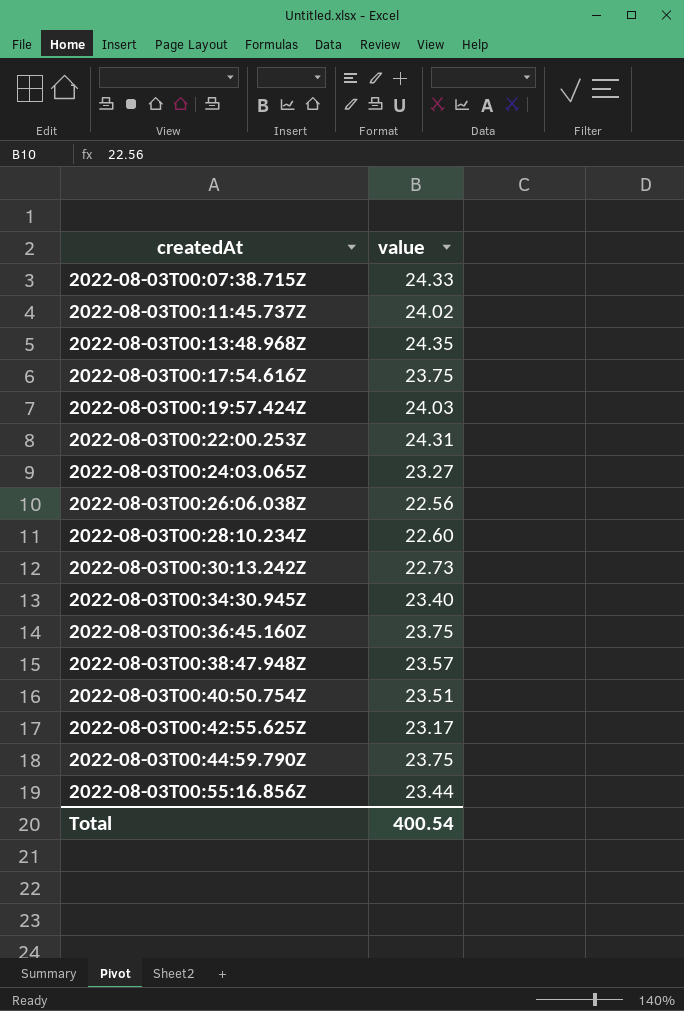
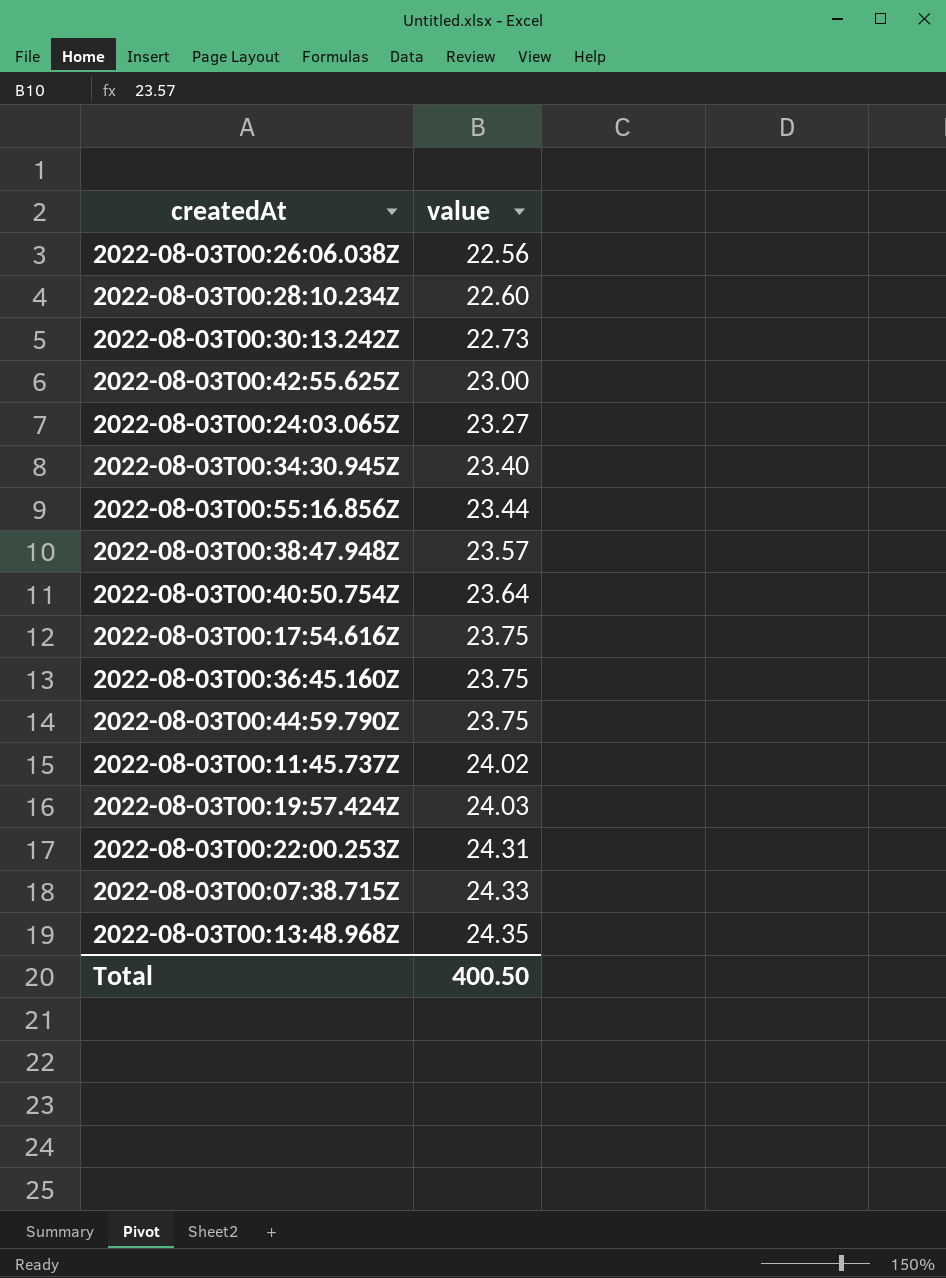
row order: createdAt ascending -> value ascending
2022-08-03T00:42:55.625Z | value: 23.17 -> 23.00
2022-08-03T00:40:50.754Z | value: 23.51 -> 23.64
Total | value: 400.54 -> 400.50

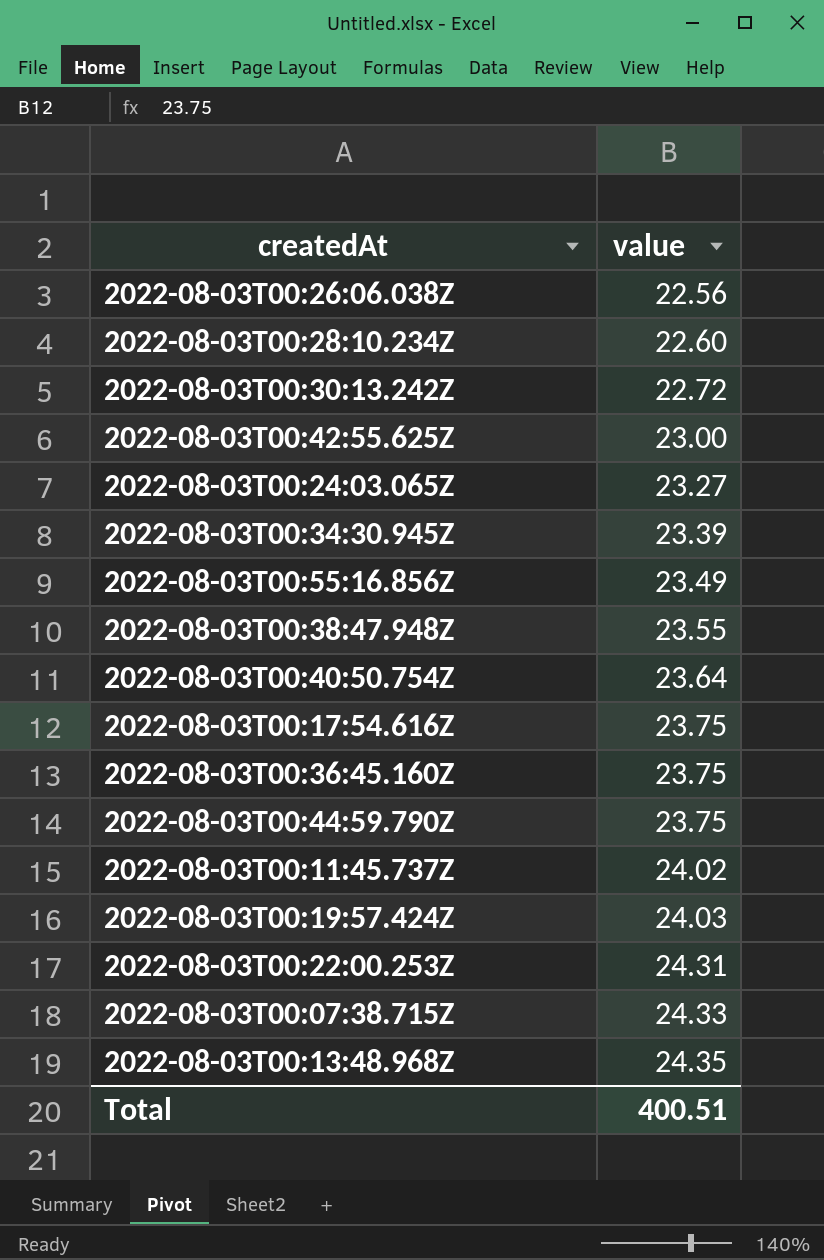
2022-08-03T00:30:13.242Z | value: 22.73 -> 22.72
2022-08-03T00:34:30.945Z | value: 23.40 -> 23.39
2022-08-03T00:55:16.856Z | value: 23.44 -> 23.49
2022-08-03T00:38:47.948Z | value: 23.57 -> 23.55
Total | value: 400.50 -> 400.51

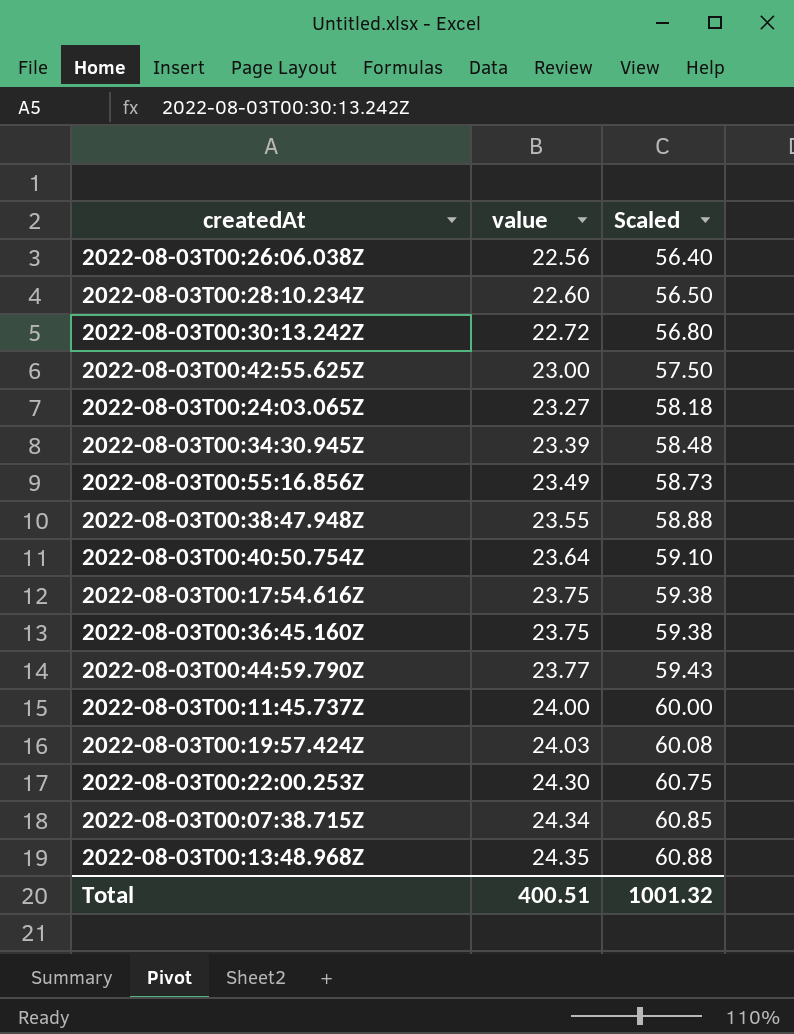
column Scaled | formula: none -> [value] * 2.5
2022-08-03T00:44:59.790Z | value: 23.75 -> 23.77
2022-08-03T00:11:45.737Z | value: 24.02 -> 24.00
2022-08-03T00:22:00.253Z | value: 24.31 -> 24.30
2022-08-03T00:07:38.715Z | value: 24.33 -> 24.34

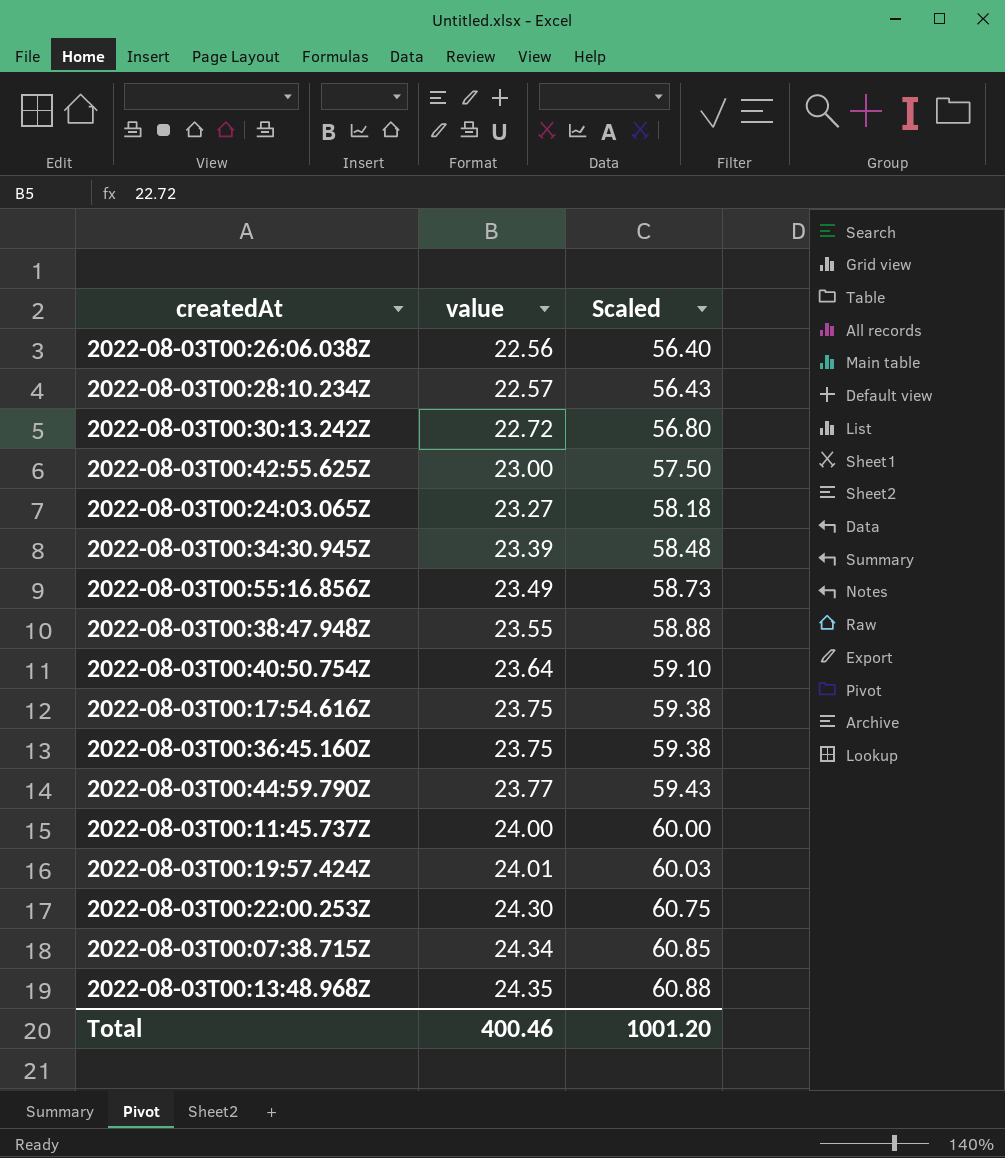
2022-08-03T00:28:10.234Z | value: 22.60 -> 22.57
2022-08-03T00:28:10.234Z | Scaled: 56.50 -> 56.43
2022-08-03T00:19:57.424Z | value: 24.03 -> 24.01
2022-08-03T00:19:57.424Z | Scaled: 60.08 -> 60.03
Total | value: 400.51 -> 400.46
Total | Scaled: 1001.32 -> 1001.20

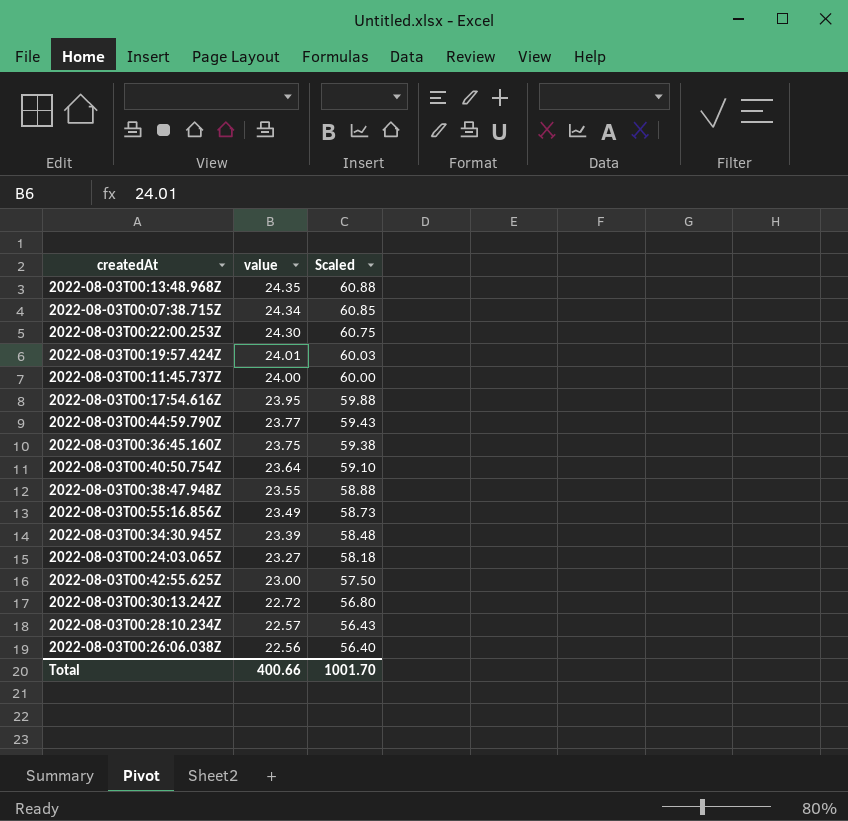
row order: value ascending -> value descending
2022-08-03T00:17:54.616Z | value: 23.75 -> 23.95
2022-08-03T00:17:54.616Z | Scaled: 59.38 -> 59.88
Total | value: 400.46 -> 400.66
Total | Scaled: 1001.20 -> 1001.70

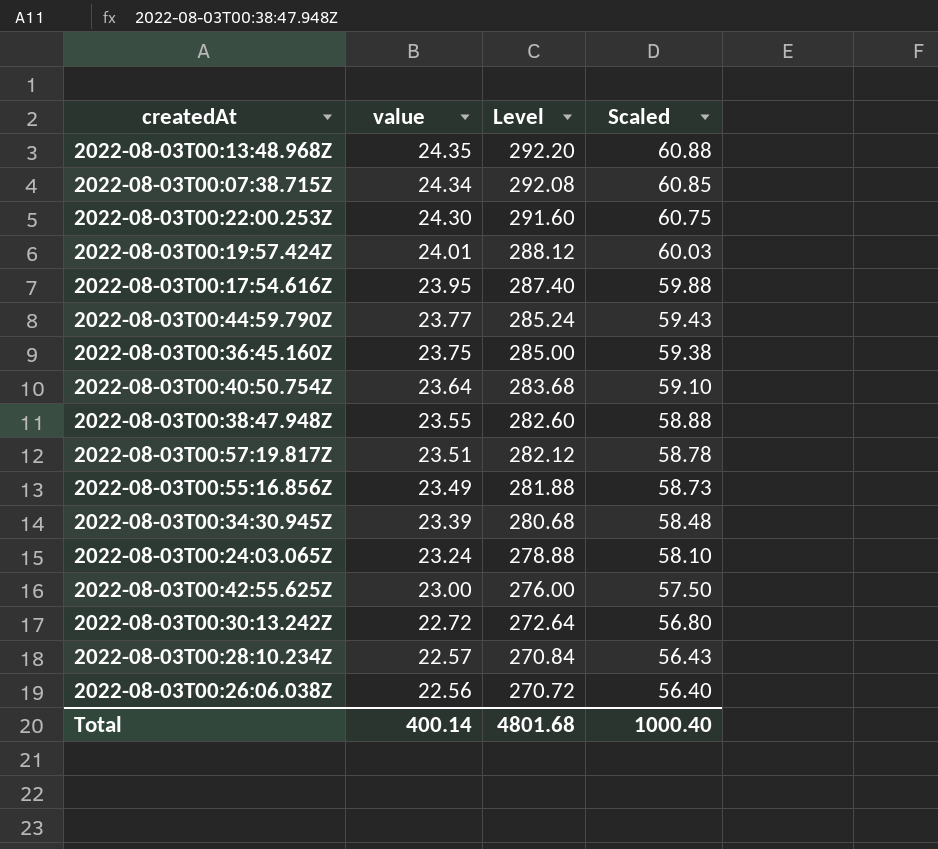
column Level | formula: none -> [value] * 12
row 2022-08-03T00:11:45.737Z: 24.00 | 60.00 -> none
row 2022-08-03T00:57:19.817Z: none -> 23.51 | 282.12 | 58.78
2022-08-03T00:24:03.065Z | value: 23.27 -> 23.24
2022-08-03T00:24:03.065Z | Scaled: 58.18 -> 58.10
Total | value: 400.66 -> 400.14
Total | Scaled: 1001.70 -> 1000.40

